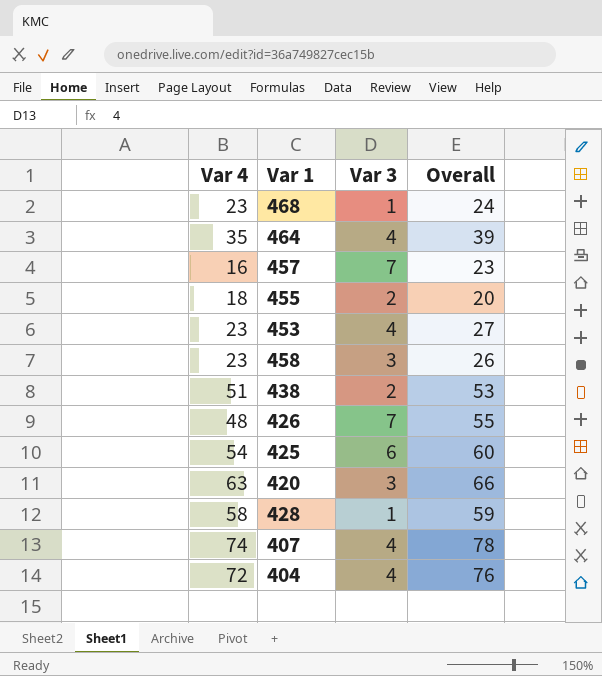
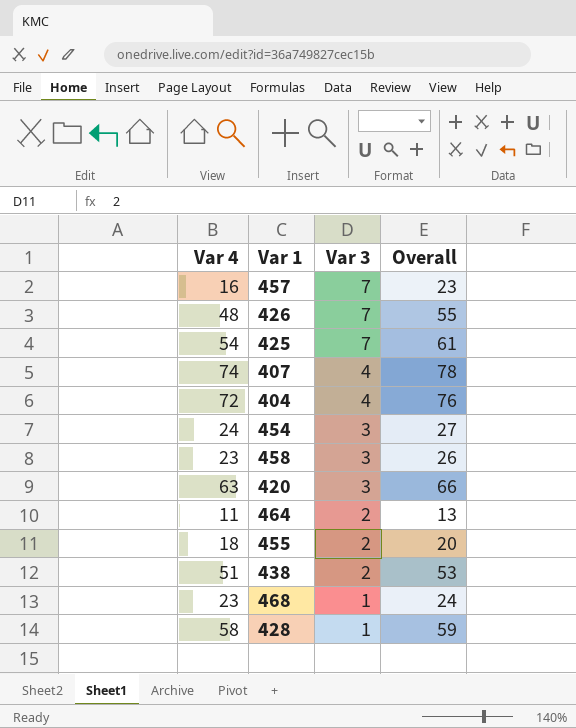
row order: none -> Var 3 descending
row 453: 23 | 4 | 27 -> none
425 | Var 3: 6 -> 7
425 | Overall: 60 -> 61
row 454: none -> 24 | 3 | 27
464 | Var 4: 35 -> 11
464 | Var 3: 4 -> 2
464 | Overall: 39 -> 13

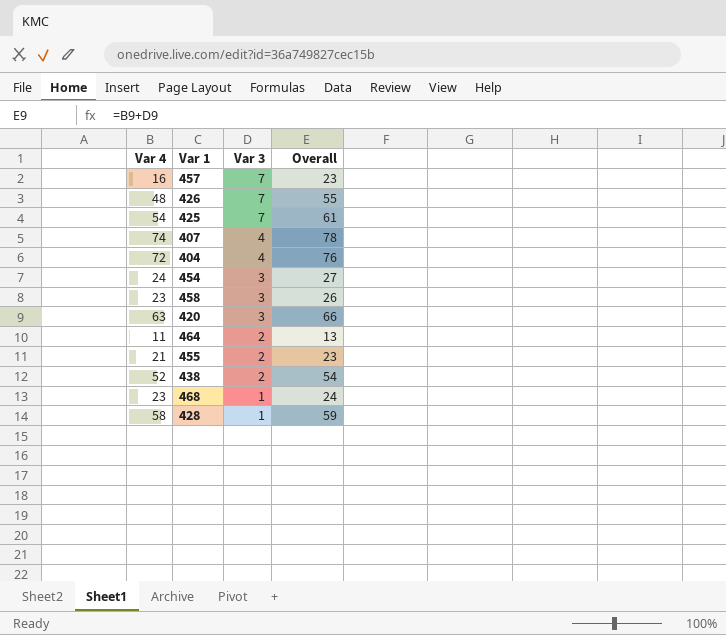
455 | Var 4: 18 -> 21
455 | Overall: 20 -> 23
438 | Var 4: 51 -> 52
438 | Overall: 53 -> 54

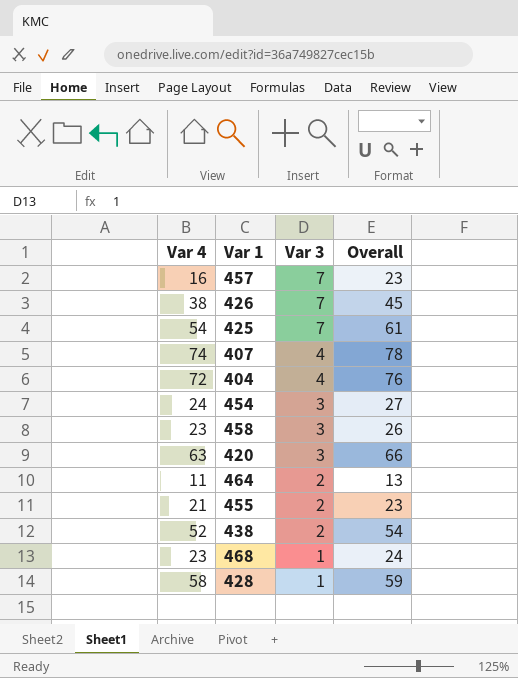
426 | Var 4: 48 -> 38
426 | Overall: 55 -> 45

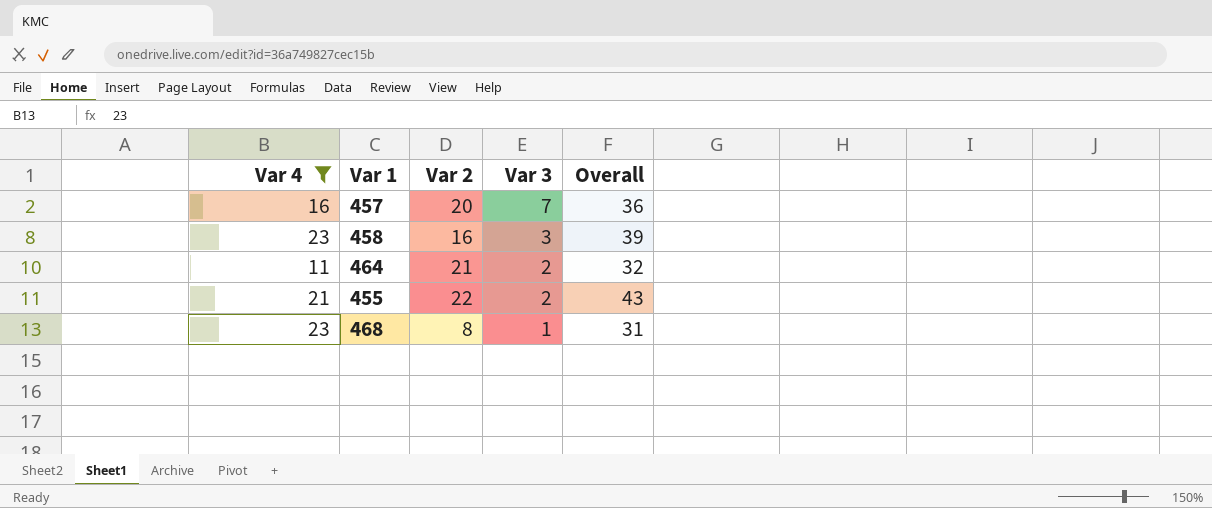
filter: none -> Var 4 <= 23
column Var 2 | position: none -> 3
column Overall | formula: [Var 4] + [Var 3] -> [Var 4] + [Var 2]

